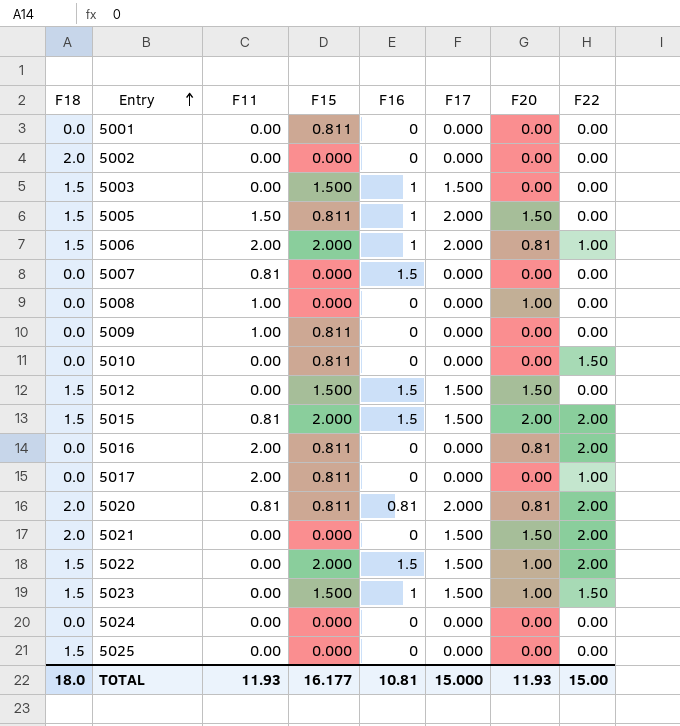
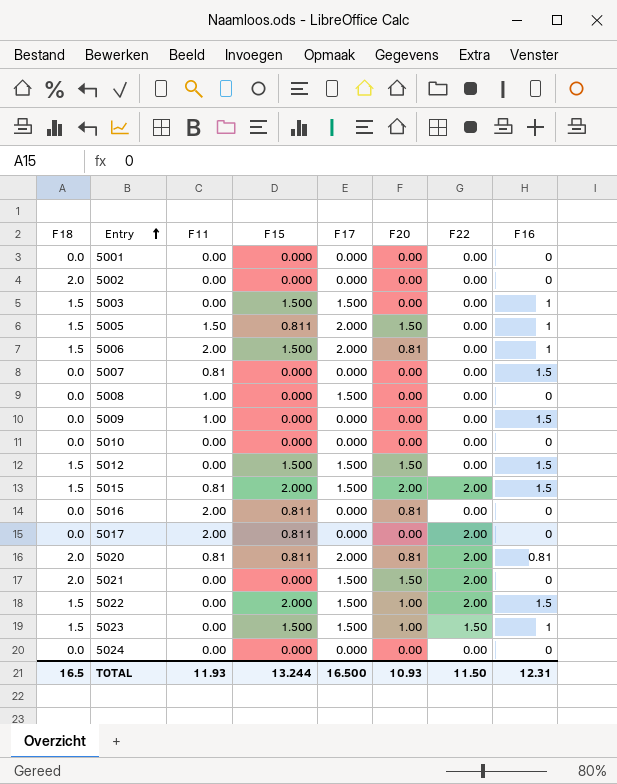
column F16 | position: 5 -> 8
row 5025: 1.5 | 0.00 | 0.000 | 0 | 0.000 | 0.00 | 0.00 -> none
5001 | F15: 0.811 -> 0.000
5006 | F15: 2.000 -> 1.500
5006 | F22: 1.00 -> 0.00
5008 | F17: 0.000 -> 1.500
5008 | F20: 1.00 -> 0.00
5009 | F15: 0.811 -> 0.000
5009 | F16: 0 -> 1.5
5010 | F15: 0.811 -> 0.000
5010 | F22: 1.50 -> 0.00
5016 | F22: 2.00 -> 0.00
5017 | F22: 1.00 -> 2.00
TOTAL | F18: 18.0 -> 16.5
TOTAL | F15: 16.177 -> 13.244
TOTAL | F17: 15.000 -> 16.500
TOTAL | F20: 11.93 -> 10.93
TOTAL | F22: 15.00 -> 11.50
TOTAL | F16: 10.81 -> 12.31

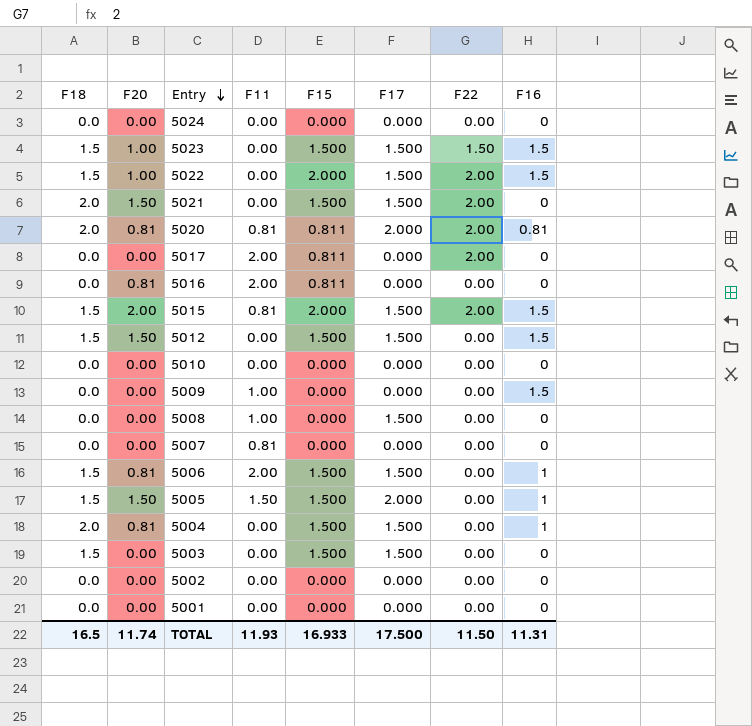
row order: Entry ascending -> Entry descending
column F20 | position: 6 -> 2
5023 | F16: 1 -> 1.5
5021 | F15: 0.000 -> 1.500
5007 | F16: 1.5 -> 0
5006 | F17: 2.000 -> 1.500
5005 | F15: 0.811 -> 1.500
row 5004: none -> 2.0 | 0.81 | 0.00 | 1.500 | 1.500 | 0.00 | 1
5003 | F16: 1 -> 0
5002 | F18: 2.0 -> 0.0
TOTAL | F20: 10.93 -> 11.74
TOTAL | F15: 13.244 -> 16.933
TOTAL | F17: 16.500 -> 17.500
TOTAL | F16: 12.31 -> 11.31

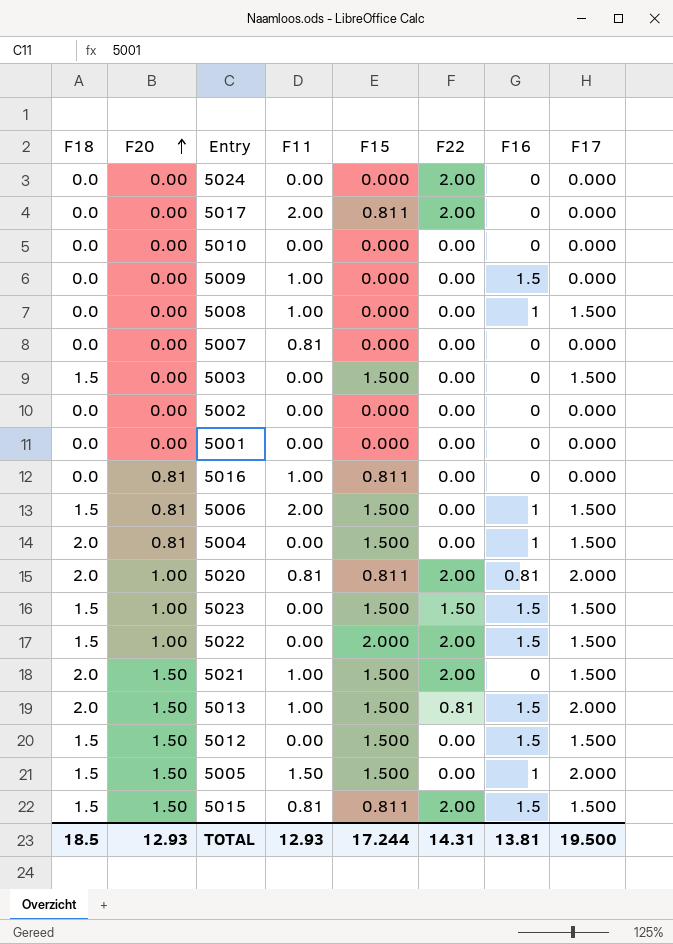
row order: Entry descending -> F20 ascending
column F17 | position: 6 -> 8
5024 | F22: 0.00 -> 2.00
5008 | F16: 0 -> 1
5016 | F11: 2.00 -> 1.00
5020 | F20: 0.81 -> 1.00
5021 | F11: 0.00 -> 1.00
row 5013: none -> 2.0 | 1.50 | 1.00 | 1.500 | 0.81 | 1.5 | 2.000
5015 | F20: 2.00 -> 1.50
5015 | F15: 2.000 -> 0.811
TOTAL | F18: 16.5 -> 18.5
TOTAL | F20: 11.74 -> 12.93
TOTAL | F11: 11.93 -> 12.93
TOTAL | F15: 16.933 -> 17.244
TOTAL | F22: 11.50 -> 14.31
TOTAL | F16: 11.31 -> 13.81
TOTAL | F17: 17.500 -> 19.500

